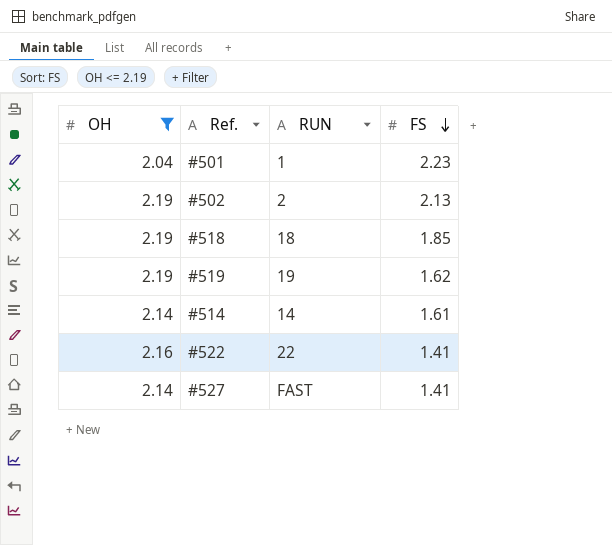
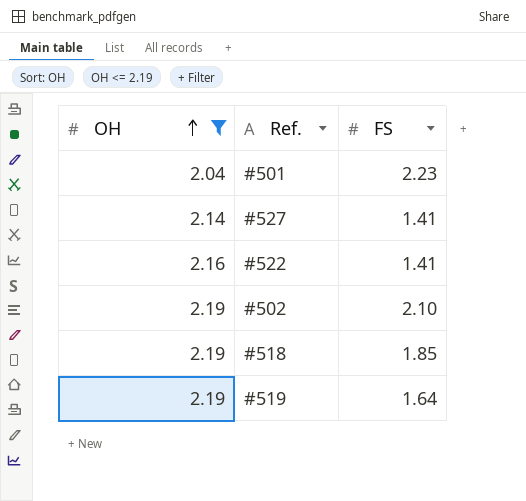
row order: FS descending -> OH ascending
column RUN | position: 3 -> none
row #514: 2.14 | 14 | 1.61 -> none
#502 | FS: 2.13 -> 2.10
#519 | FS: 1.62 -> 1.64

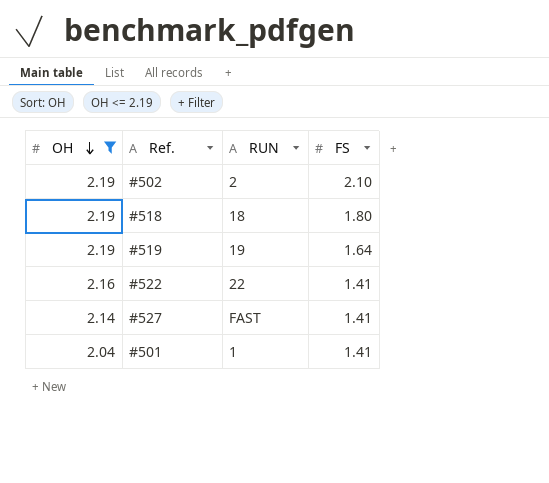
row order: OH ascending -> OH descending
column RUN | position: none -> 3
#518 | FS: 1.85 -> 1.80
#501 | FS: 2.23 -> 1.41

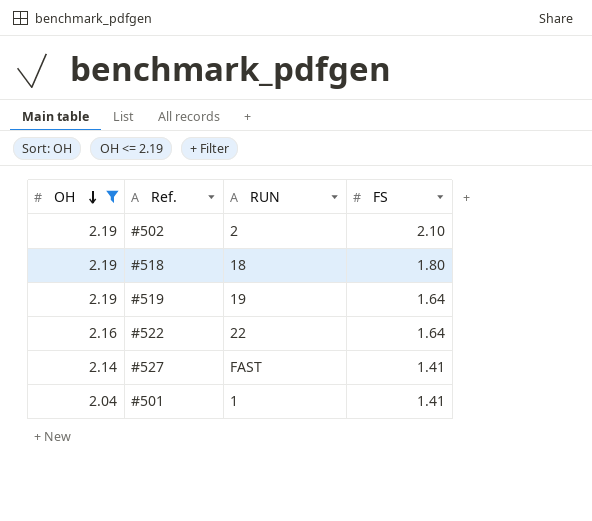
#522 | FS: 1.41 -> 1.64

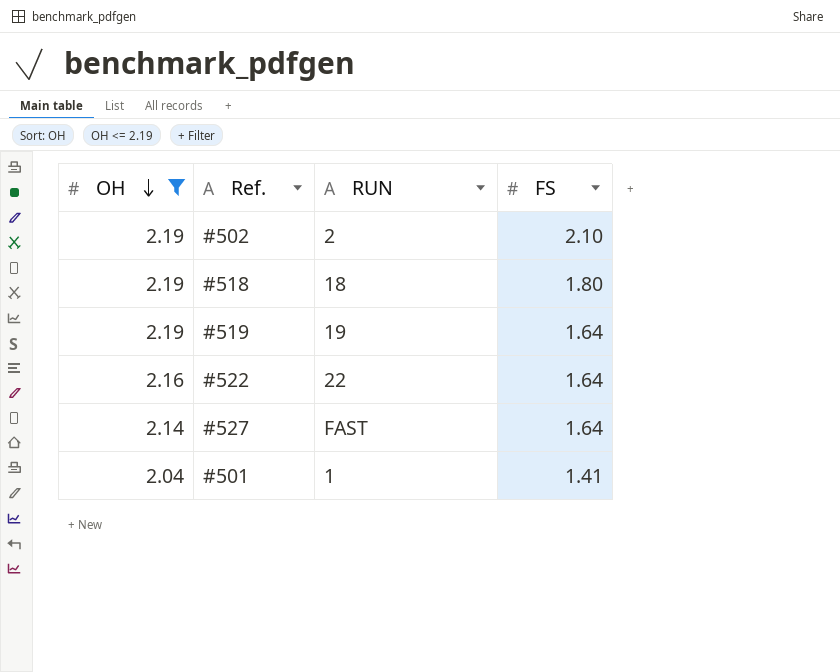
#527 | FS: 1.41 -> 1.64

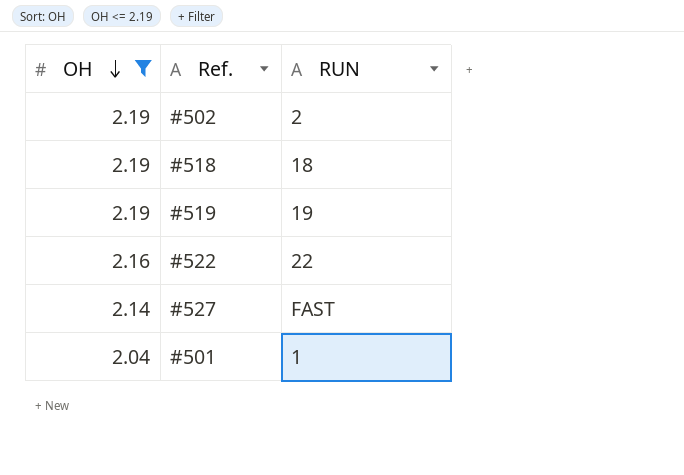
column FS | position: 4 -> none

